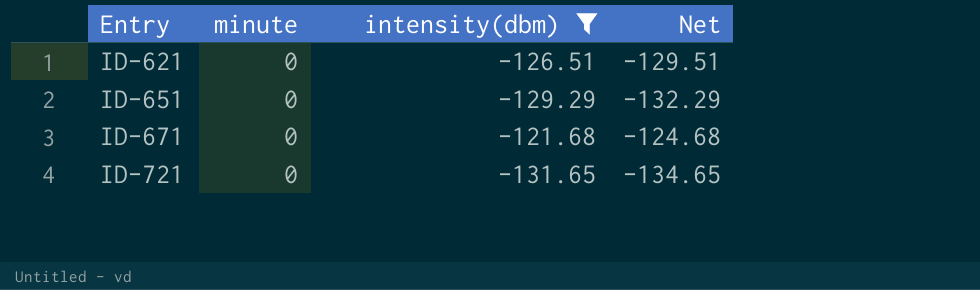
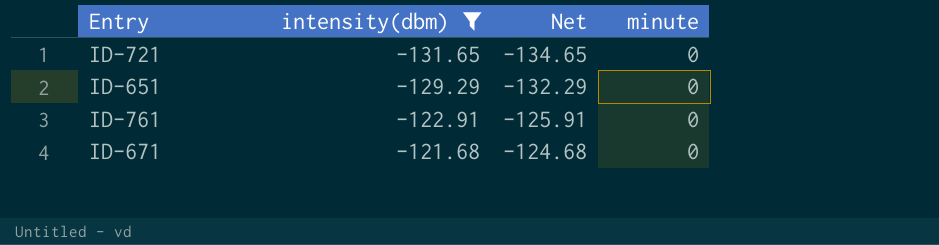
row order: Entry ascending -> intensity(dbm) ascending
column minute | position: 2 -> 4
row ID-621: 0 | -126.51 | -129.51 -> none
row ID-761: none -> -122.91 | -125.91 | 0

